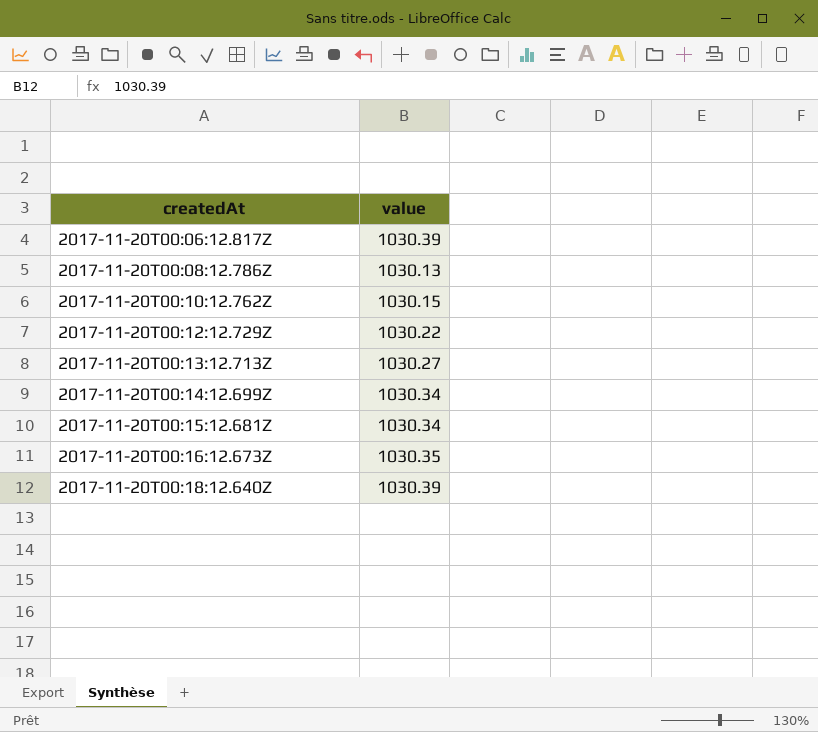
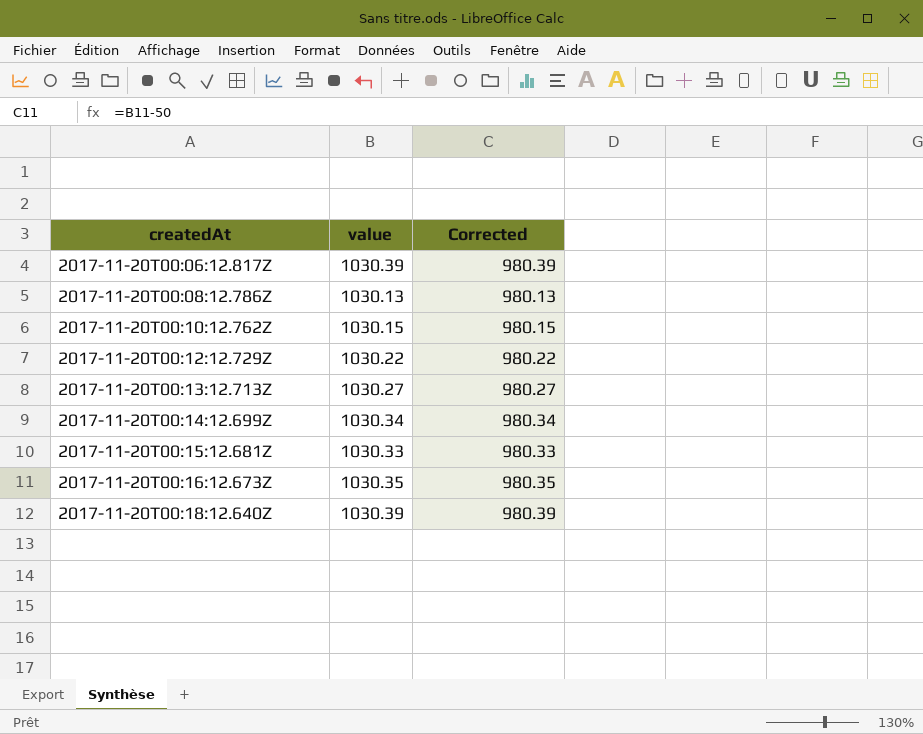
column Corrected | formula: none -> [value] - 50
2017-11-20T00:15:12.681Z | value: 1030.34 -> 1030.33

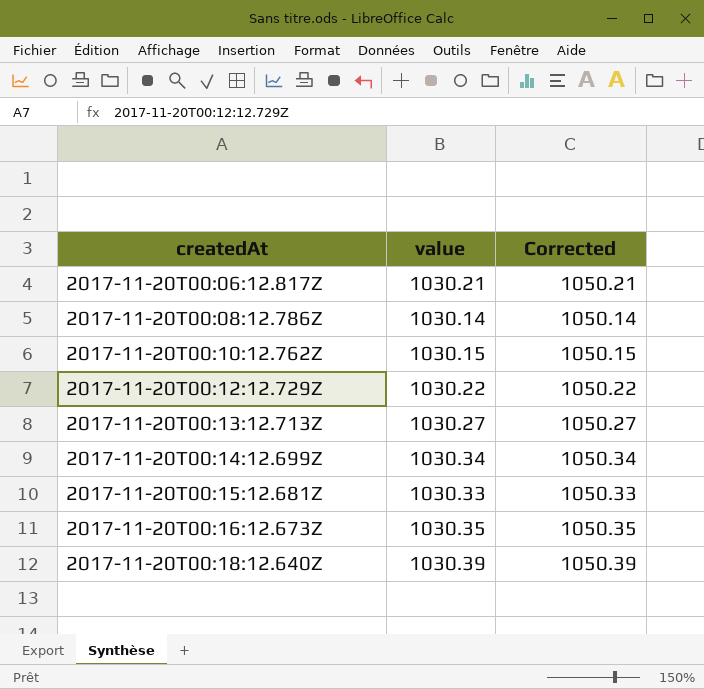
column Corrected | formula: [value] - 50 -> [value] + 20
2017-11-20T00:06:12.817Z | value: 1030.39 -> 1030.21
2017-11-20T00:08:12.786Z | value: 1030.13 -> 1030.14

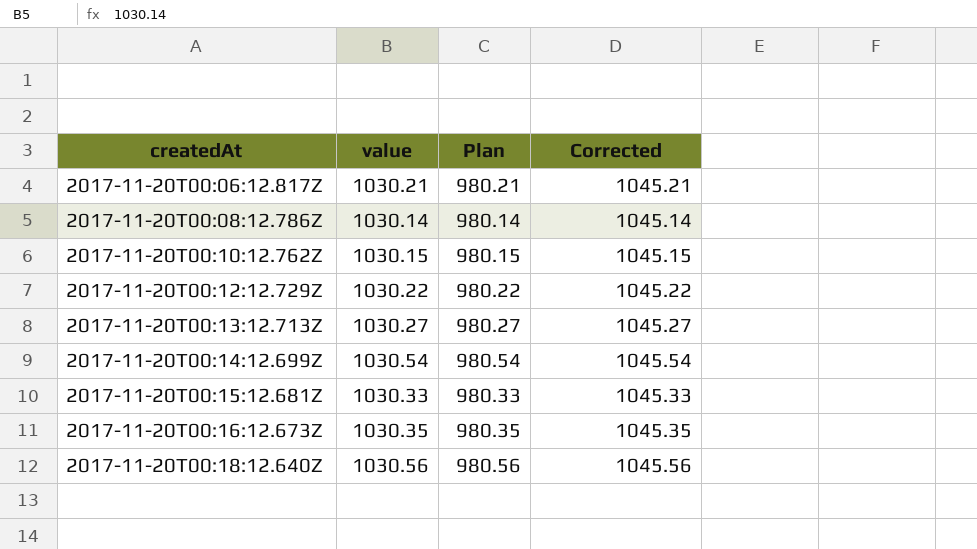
column Plan | formula: none -> [value] - 50
column Corrected | formula: [value] + 20 -> [value] + 15
2017-11-20T00:14:12.699Z | value: 1030.34 -> 1030.54
2017-11-20T00:18:12.640Z | value: 1030.39 -> 1030.56

